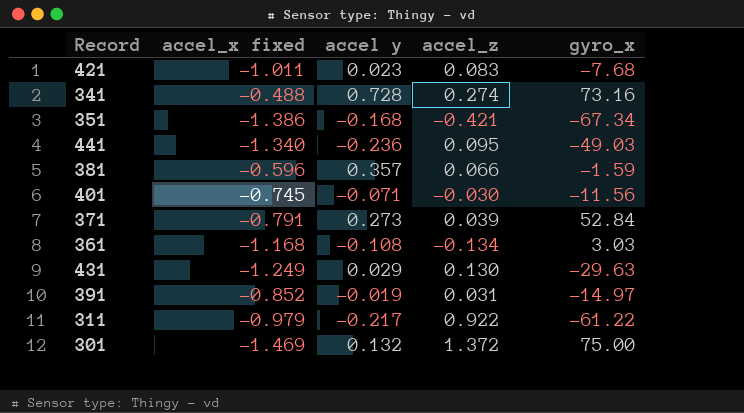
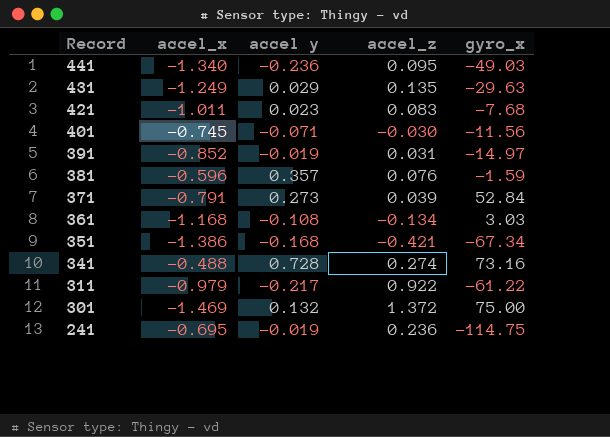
row order: none -> Record descending
column name: accel_x fixed -> accel_x
431 | accel_z: 0.130 -> 0.135
381 | accel_z: 0.066 -> 0.076
row 241: none -> -0.695 | -0.019 | 0.236 | -114.75

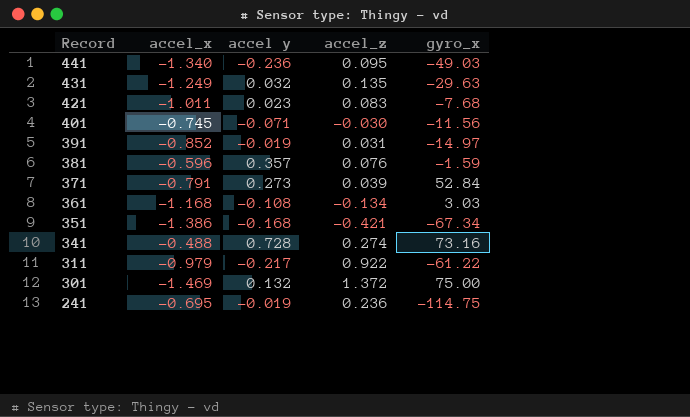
431 | accel y: 0.029 -> 0.032

